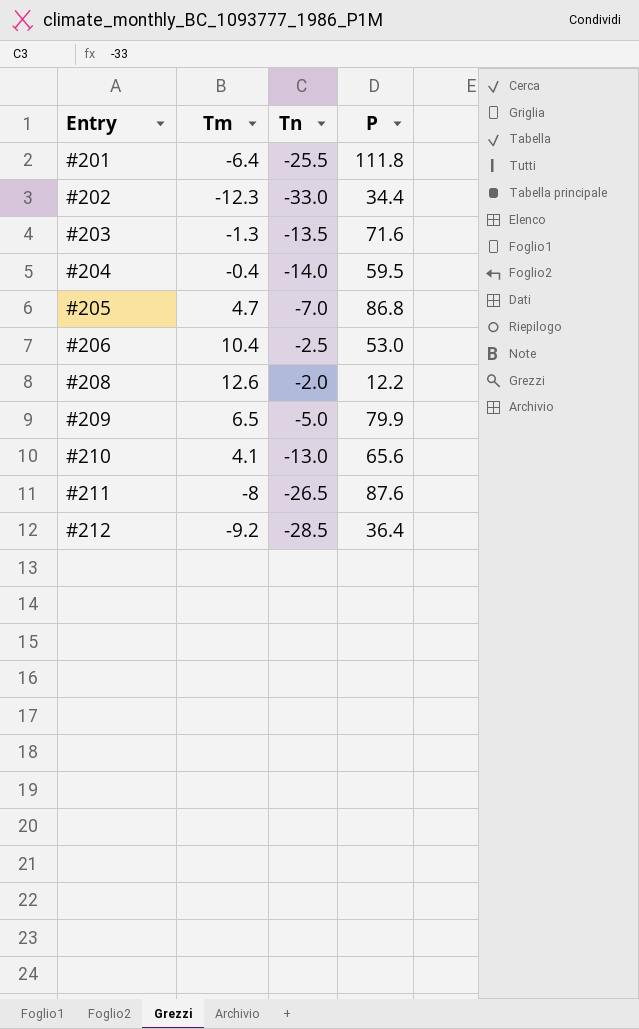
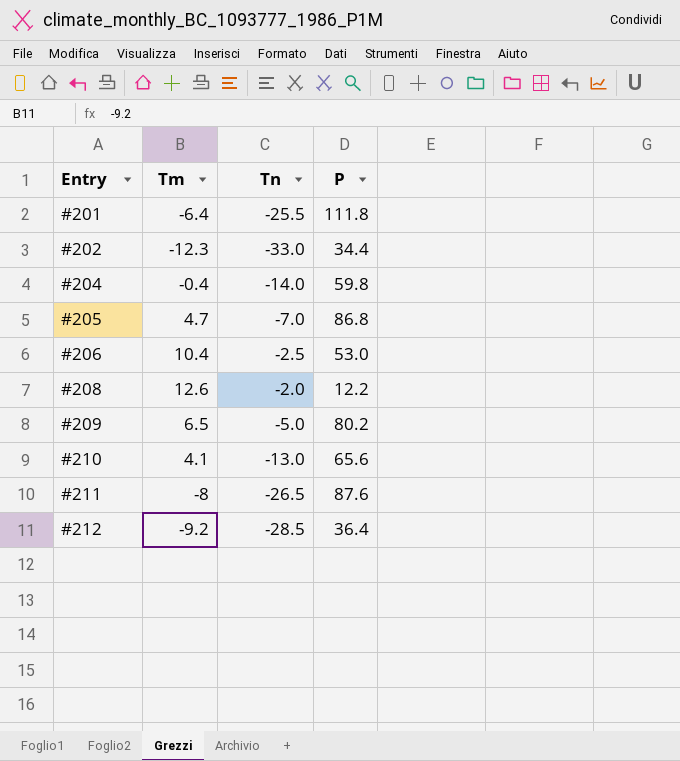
row #203: -1.3 | -13.5 | 71.6 -> none
#204 | P: 59.5 -> 59.8
#209 | P: 79.9 -> 80.2

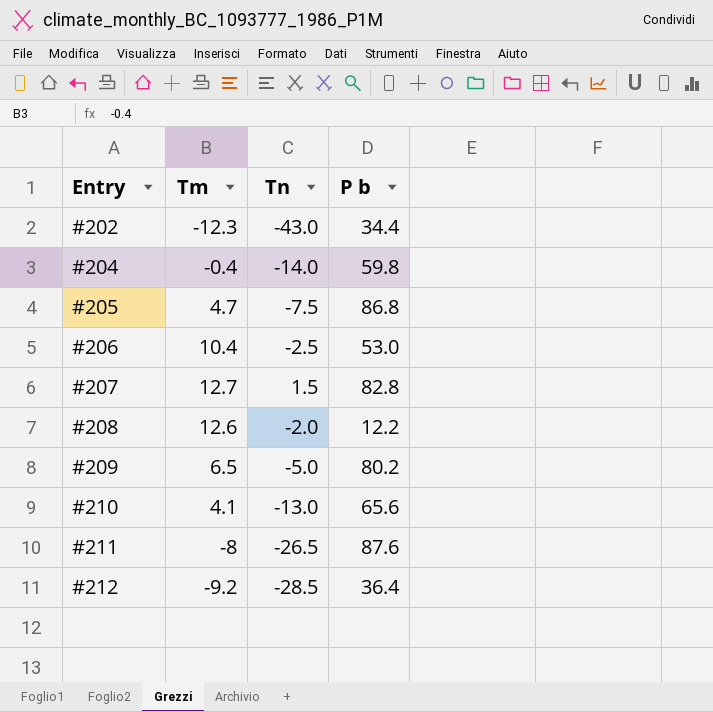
column name: P -> P b
row #201: -6.4 | -25.5 | 111.8 -> none
#202 | Tn: -33.0 -> -43.0
#205 | Tn: -7.0 -> -7.5
row #207: none -> 12.7 | 1.5 | 82.8

